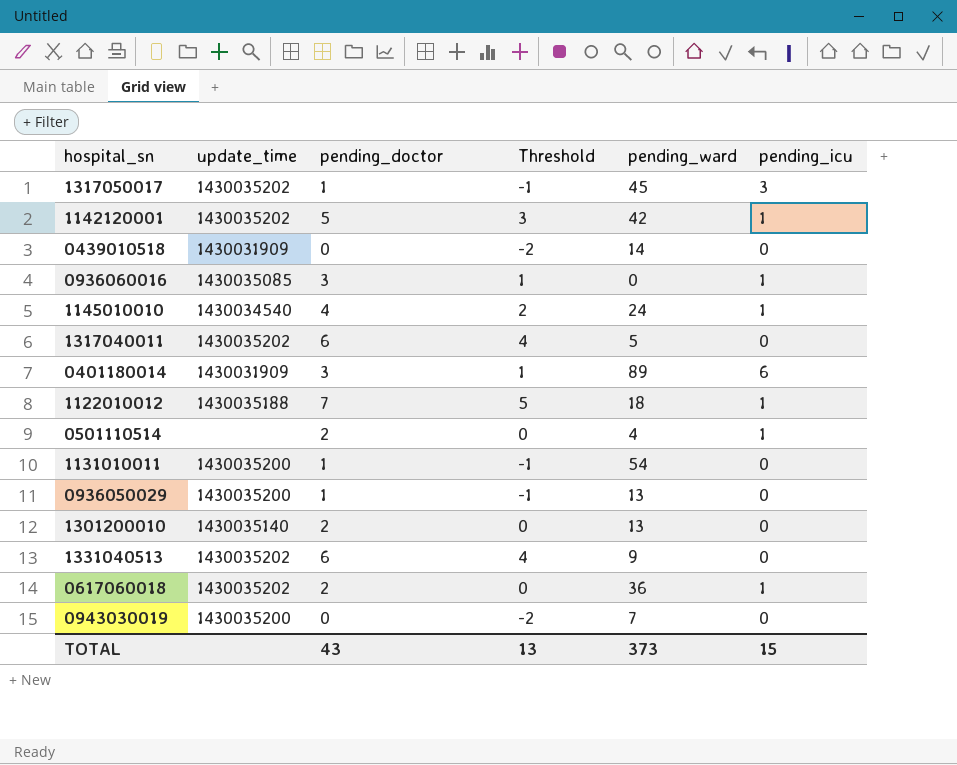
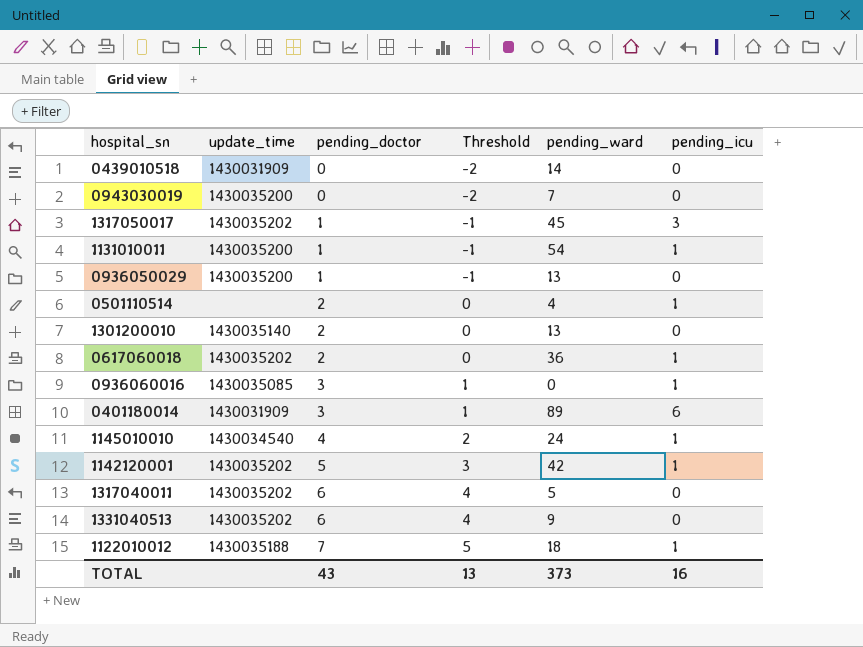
row order: none -> pending_doctor ascending
1131010011 | pending_icu: 0 -> 1
TOTAL | pending_icu: 15 -> 16

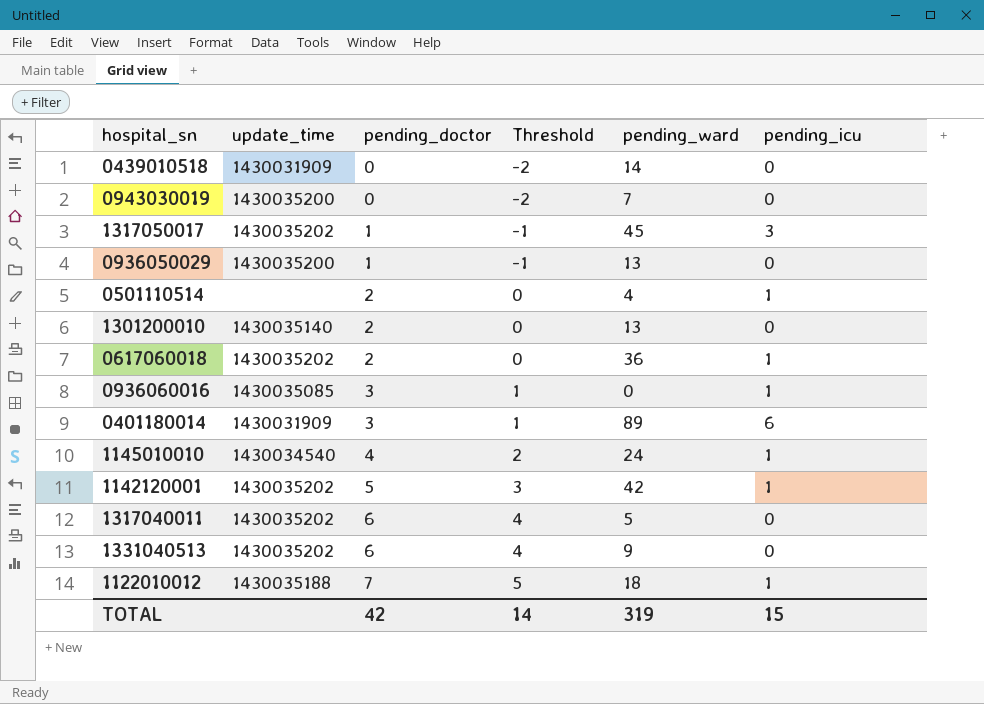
row 1131010011: 1430035200 | 1 | -1 | 54 | 1 -> none
TOTAL | pending_doctor: 43 -> 42
TOTAL | Threshold: 13 -> 14
TOTAL | pending_ward: 373 -> 319
TOTAL | pending_icu: 16 -> 15

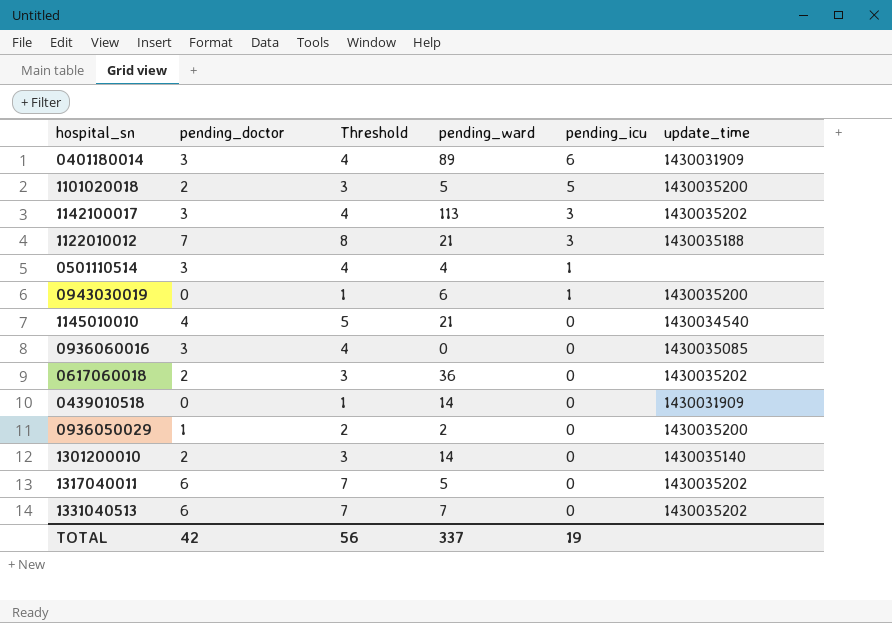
row order: pending_doctor ascending -> pending_icu descending
column Threshold | formula: [pending_doctor] - 2 -> [pending_doctor] + 1
column update_time | position: 2 -> 6
row 1317050017: 1430035202 | 1 | -1 | 45 | 3 -> none
row 1142120001: 1430035202 | 5 | 3 | 42 | 1 -> none
row 1101020018: none -> 2 | 3 | 5 | 5 | 1430035200
row 1142100017: none -> 3 | 4 | 113 | 3 | 1430035202
1122010012 | pending_ward: 18 -> 21
1122010012 | pending_icu: 1 -> 3
0501110514 | pending_doctor: 2 -> 3
0943030019 | pending_ward: 7 -> 6
0943030019 | pending_icu: 0 -> 1
1145010010 | pending_ward: 24 -> 21
1145010010 | pending_icu: 1 -> 0
0936060016 | pending_icu: 1 -> 0
0617060018 | pending_icu: 1 -> 0
0936050029 | pending_ward: 13 -> 2
1301200010 | pending_ward: 13 -> 14
1331040513 | pending_ward: 9 -> 7
TOTAL | Threshold: 14 -> 56
TOTAL | pending_ward: 319 -> 337
TOTAL | pending_icu: 15 -> 19

